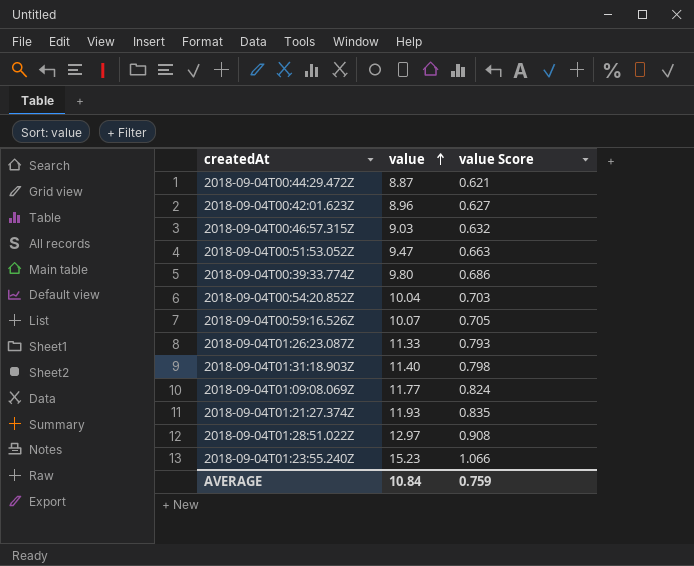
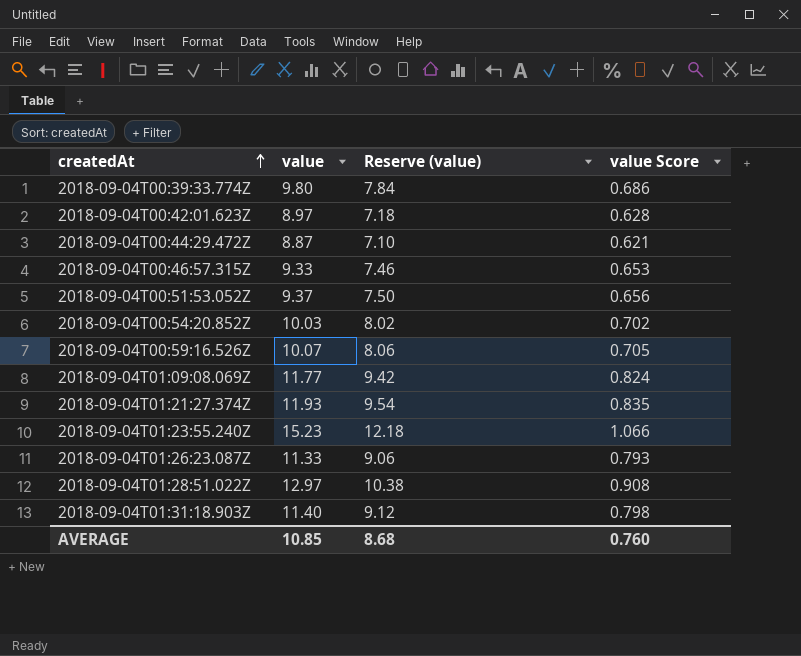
row order: value ascending -> createdAt ascending
column Reserve (value) | formula: none -> [value] * 0.8
2018-09-04T00:42:01.623Z | value: 8.96 -> 8.97
2018-09-04T00:42:01.623Z | value Score: 0.627 -> 0.628
2018-09-04T00:46:57.315Z | value: 9.03 -> 9.33
2018-09-04T00:46:57.315Z | value Score: 0.632 -> 0.653
2018-09-04T00:51:53.052Z | value: 9.47 -> 9.37
2018-09-04T00:51:53.052Z | value Score: 0.663 -> 0.656
2018-09-04T00:54:20.852Z | value: 10.04 -> 10.03
2018-09-04T00:54:20.852Z | value Score: 0.703 -> 0.702
AVERAGE | value: 10.84 -> 10.85
AVERAGE | value Score: 0.759 -> 0.760

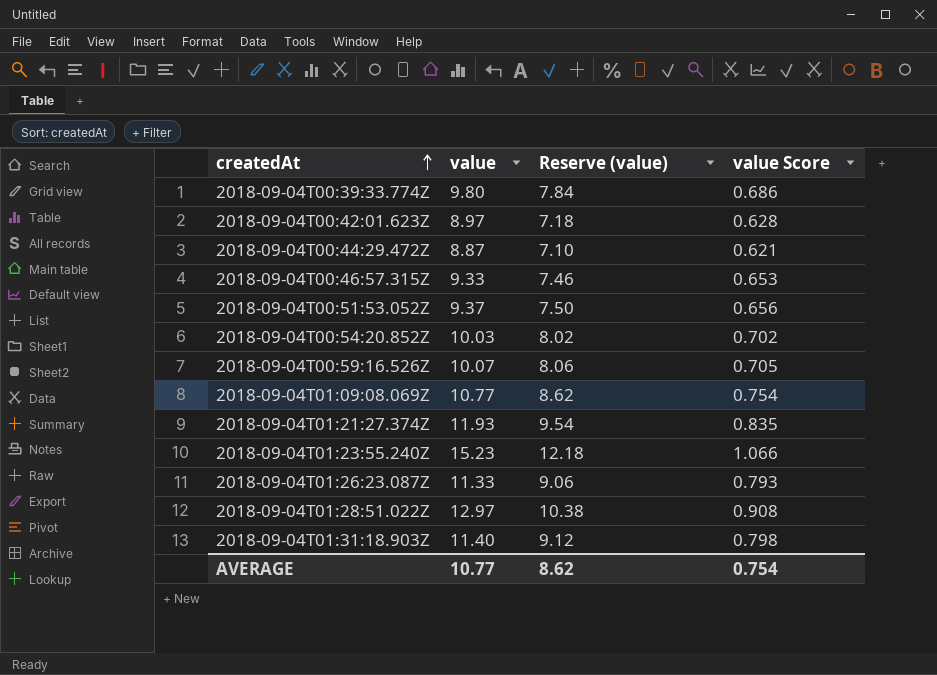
2018-09-04T01:09:08.069Z | value: 11.77 -> 10.77
2018-09-04T01:09:08.069Z | Reserve (value): 9.42 -> 8.62
2018-09-04T01:09:08.069Z | value Score: 0.824 -> 0.754
AVERAGE | value: 10.85 -> 10.77
AVERAGE | Reserve (value): 8.68 -> 8.62
AVERAGE | value Score: 0.760 -> 0.754

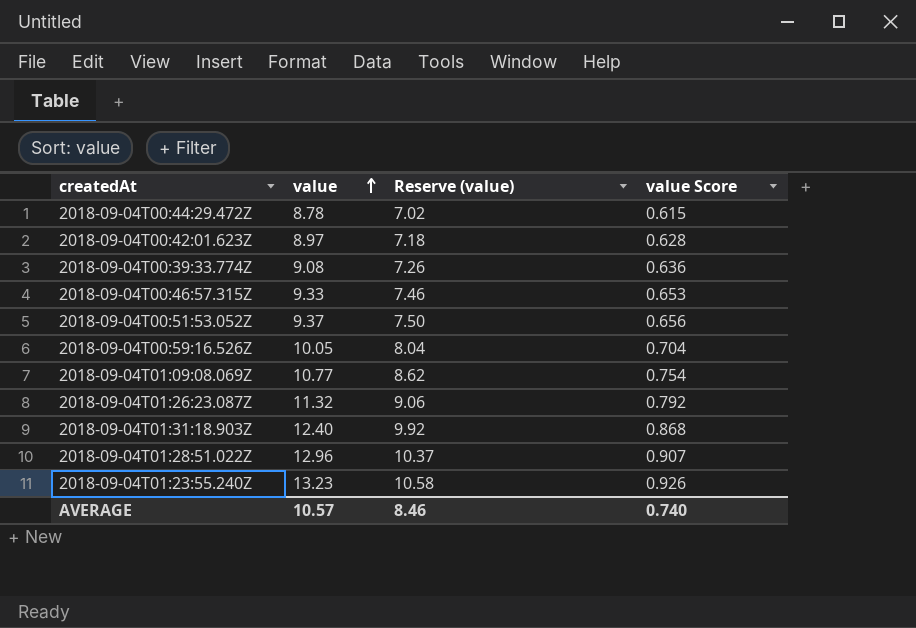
row order: createdAt ascending -> value ascending
row 2018-09-04T00:54:20.852Z: 10.03 | 8.02 | 0.702 -> none
row 2018-09-04T01:21:27.374Z: 11.93 | 9.54 | 0.835 -> none
2018-09-04T00:44:29.472Z | value: 8.87 -> 8.78
2018-09-04T00:44:29.472Z | Reserve (value): 7.10 -> 7.02
2018-09-04T00:44:29.472Z | value Score: 0.621 -> 0.615
2018-09-04T00:39:33.774Z | value: 9.80 -> 9.08
2018-09-04T00:39:33.774Z | Reserve (value): 7.84 -> 7.26
2018-09-04T00:39:33.774Z | value Score: 0.686 -> 0.636
2018-09-04T00:59:16.526Z | value: 10.07 -> 10.05
2018-09-04T00:59:16.526Z | Reserve (value): 8.06 -> 8.04
2018-09-04T00:59:16.526Z | value Score: 0.705 -> 0.704
2018-09-04T01:26:23.087Z | value: 11.33 -> 11.32
2018-09-04T01:26:23.087Z | value Score: 0.793 -> 0.792
2018-09-04T01:31:18.903Z | value: 11.40 -> 12.40
2018-09-04T01:31:18.903Z | Reserve (value): 9.12 -> 9.92
2018-09-04T01:31:18.903Z | value Score: 0.798 -> 0.868
2018-09-04T01:28:51.022Z | value: 12.97 -> 12.96
2018-09-04T01:28:51.022Z | Reserve (value): 10.38 -> 10.37
2018-09-04T01:28:51.022Z | value Score: 0.908 -> 0.907
2018-09-04T01:23:55.240Z | value: 15.23 -> 13.23
2018-09-04T01:23:55.240Z | Reserve (value): 12.18 -> 10.58
2018-09-04T01:23:55.240Z | value Score: 1.066 -> 0.926
AVERAGE | value: 10.77 -> 10.57
AVERAGE | Reserve (value): 8.62 -> 8.46
AVERAGE | value Score: 0.754 -> 0.740

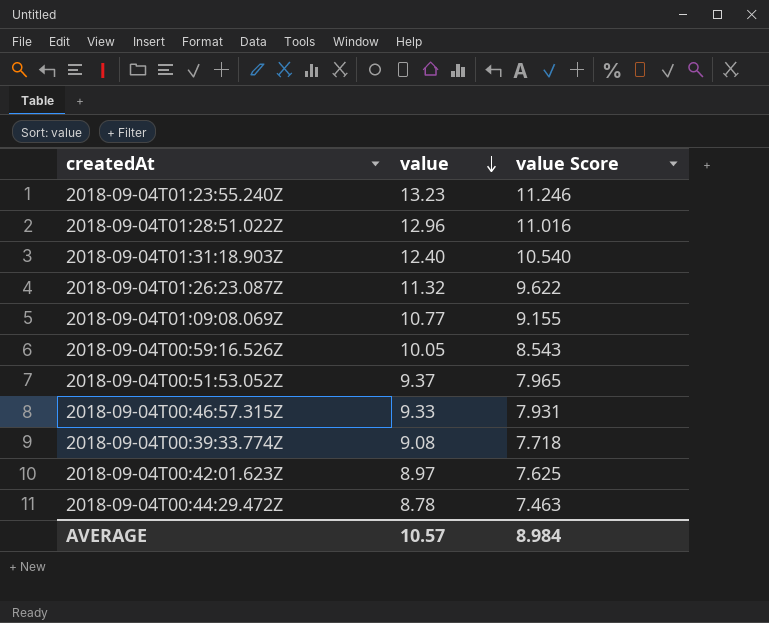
row order: value ascending -> value descending
column Reserve (value) | formula: [value] * 0.8 -> none
column value Score | formula: [value] * 0.07 -> [value] * 0.85
AVERAGE | value Score: 0.740 -> 8.984

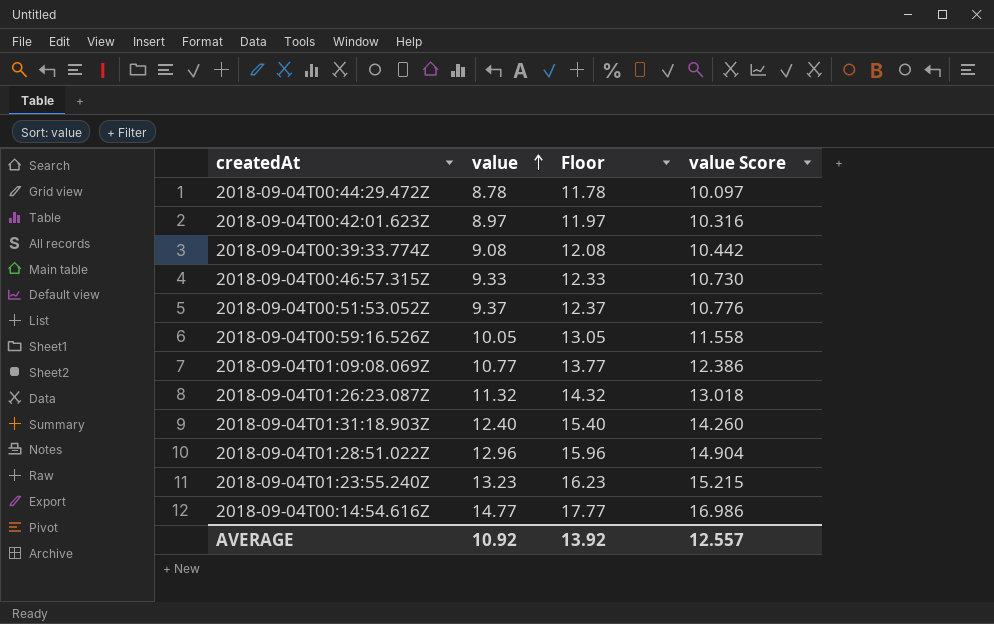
row order: value descending -> value ascending
column Floor | formula: none -> [value] + 3
column value Score | formula: [value] * 0.85 -> [value] * 1.15
row 2018-09-04T00:14:54.616Z: none -> 14.77 | 17.77 | 16.986
AVERAGE | value: 10.57 -> 10.92
AVERAGE | value Score: 8.984 -> 12.557

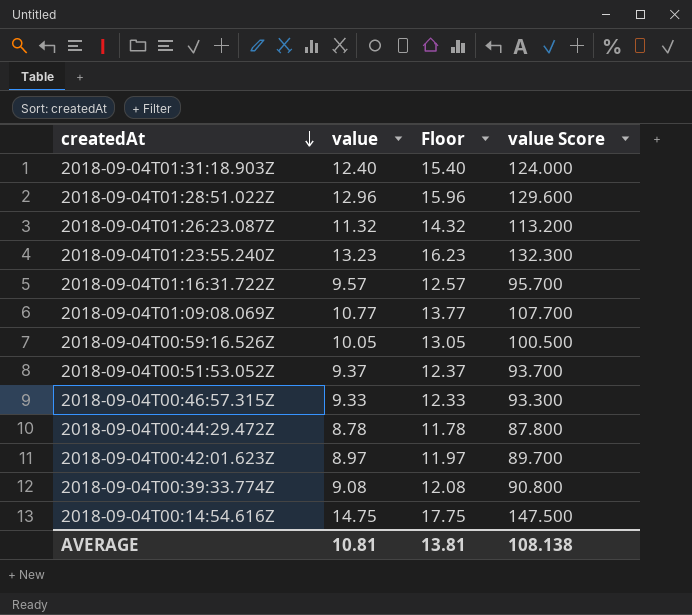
row order: value ascending -> createdAt descending
column value Score | formula: [value] * 1.15 -> [value] * 10
row 2018-09-04T01:16:31.722Z: none -> 9.57 | 12.57 | 95.700
2018-09-04T00:14:54.616Z | value: 14.77 -> 14.75
2018-09-04T00:14:54.616Z | Floor: 17.77 -> 17.75
AVERAGE | value: 10.92 -> 10.81
AVERAGE | Floor: 13.92 -> 13.81
AVERAGE | value Score: 12.557 -> 108.138

